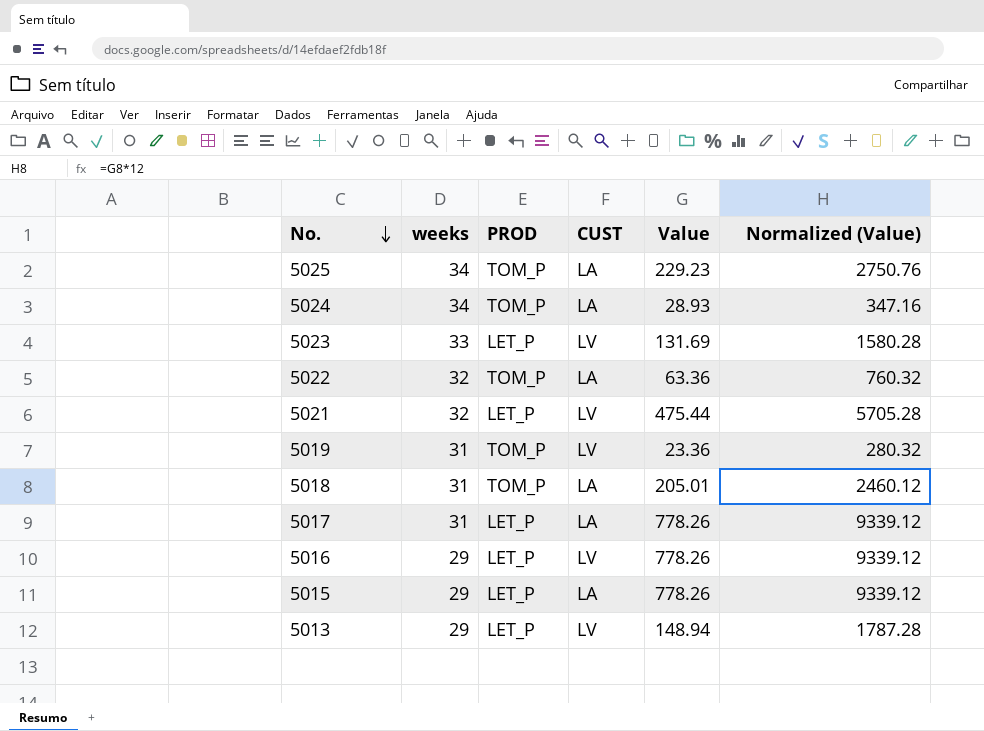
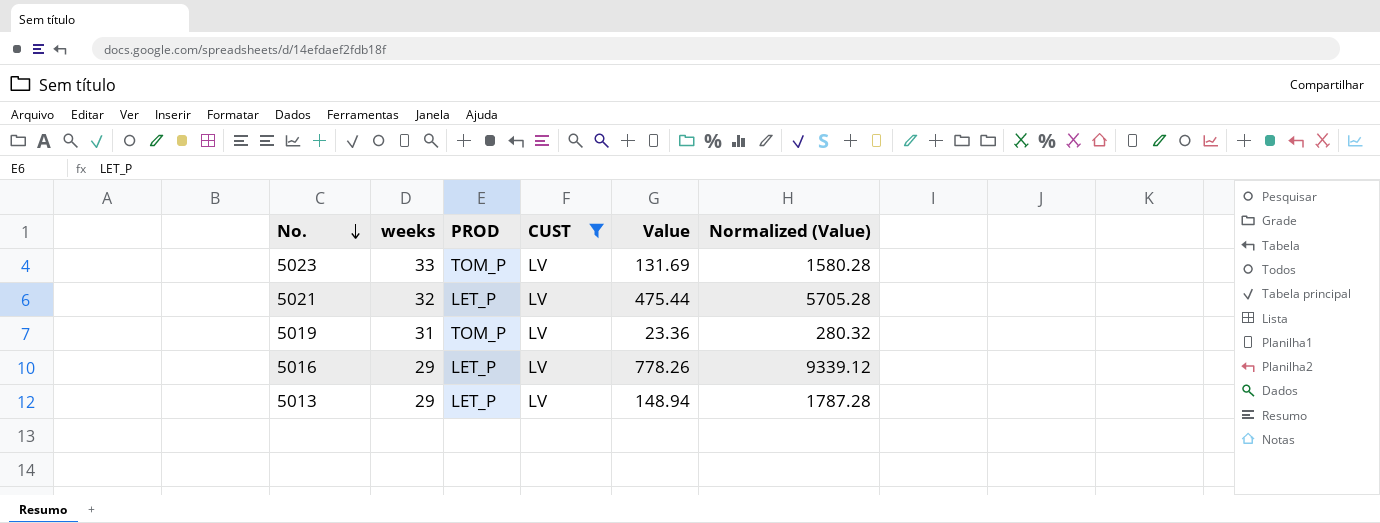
filter: none -> CUST = LV
5023 | PROD: LET_P -> TOM_P

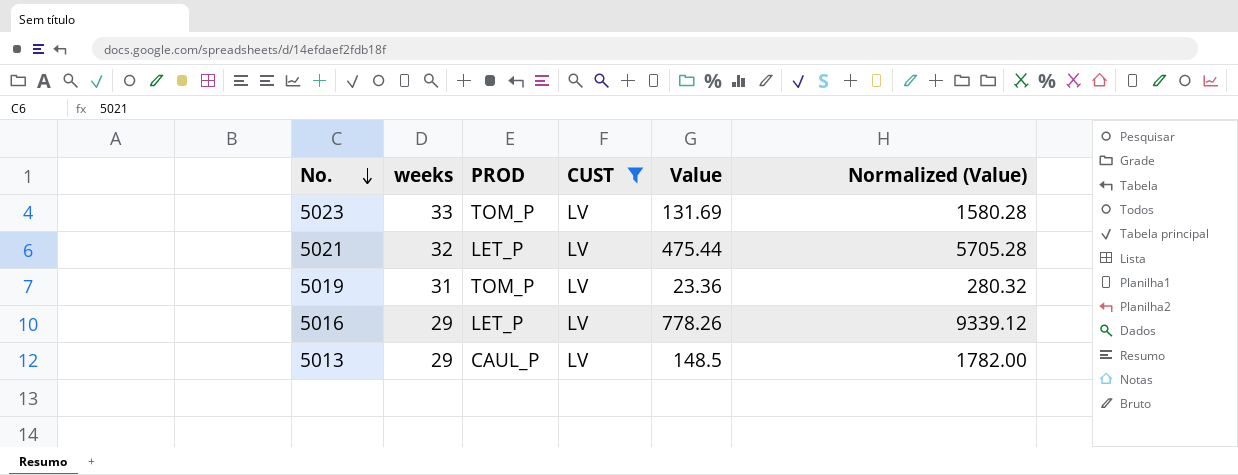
5013 | PROD: LET_P -> CAUL_P
5013 | Value: 148.94 -> 148.5
5013 | Normalized (Value): 1787.28 -> 1782.00

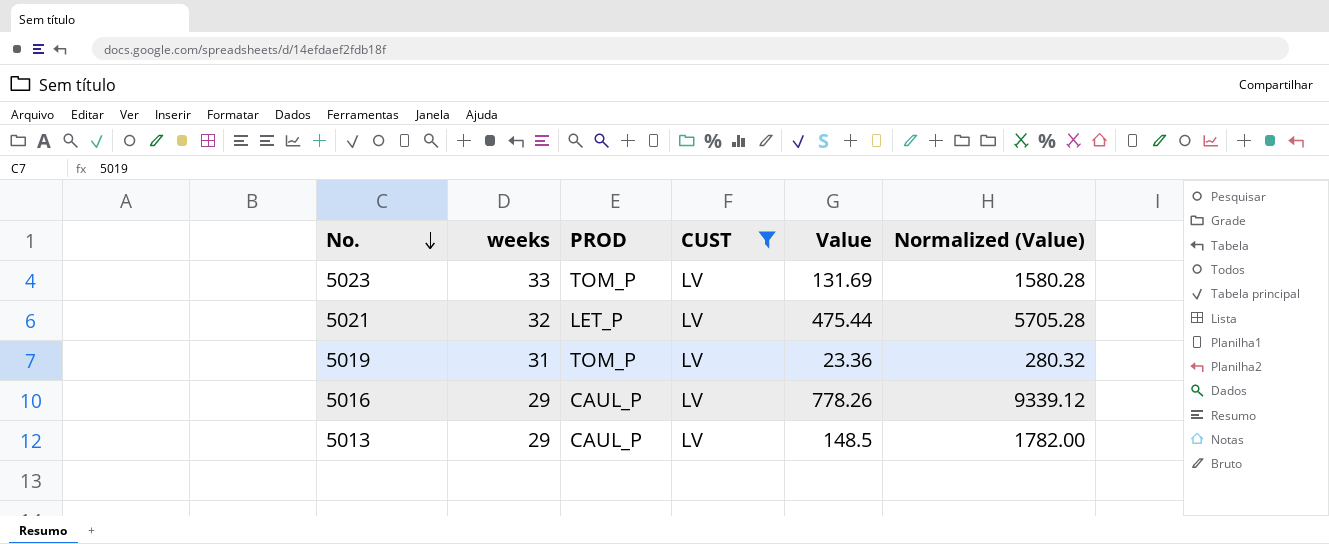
5016 | PROD: LET_P -> CAUL_P

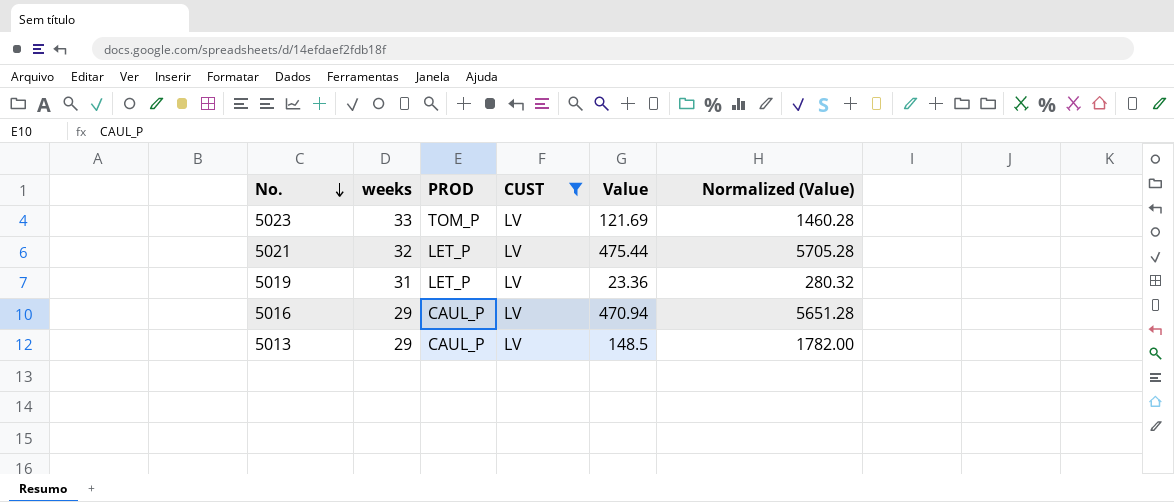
5023 | Value: 131.69 -> 121.69
5023 | Normalized (Value): 1580.28 -> 1460.28
5019 | PROD: TOM_P -> LET_P
5016 | Value: 778.26 -> 470.94
5016 | Normalized (Value): 9339.12 -> 5651.28

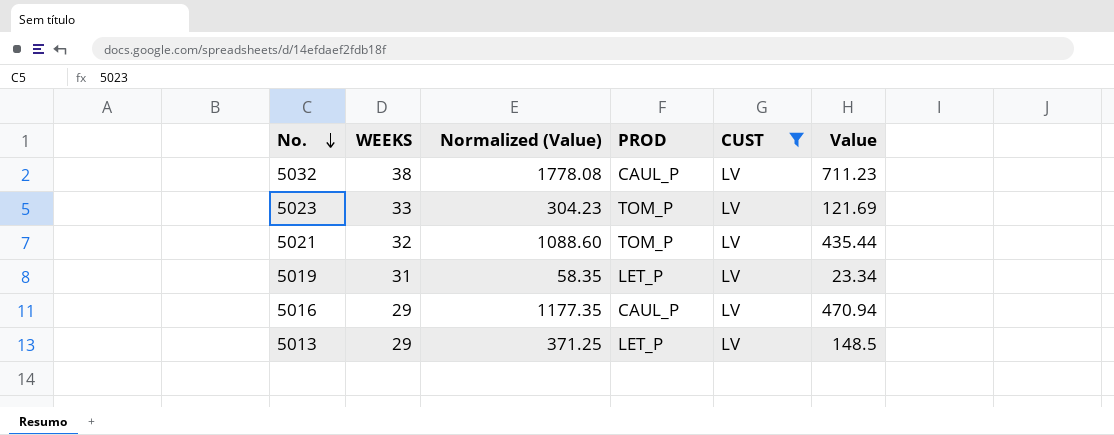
column name: weeks -> WEEKS
column Normalized (Value) | formula: [Value] * 12 -> [Value] * 2.5
column Normalized (Value) | position: 6 -> 3
row 5032: none -> 38 | 1778.08 | CAUL_P | LV | 711.23
5021 | PROD: LET_P -> TOM_P
5021 | Value: 475.44 -> 435.44
5019 | Value: 23.36 -> 23.34
5013 | PROD: CAUL_P -> LET_P

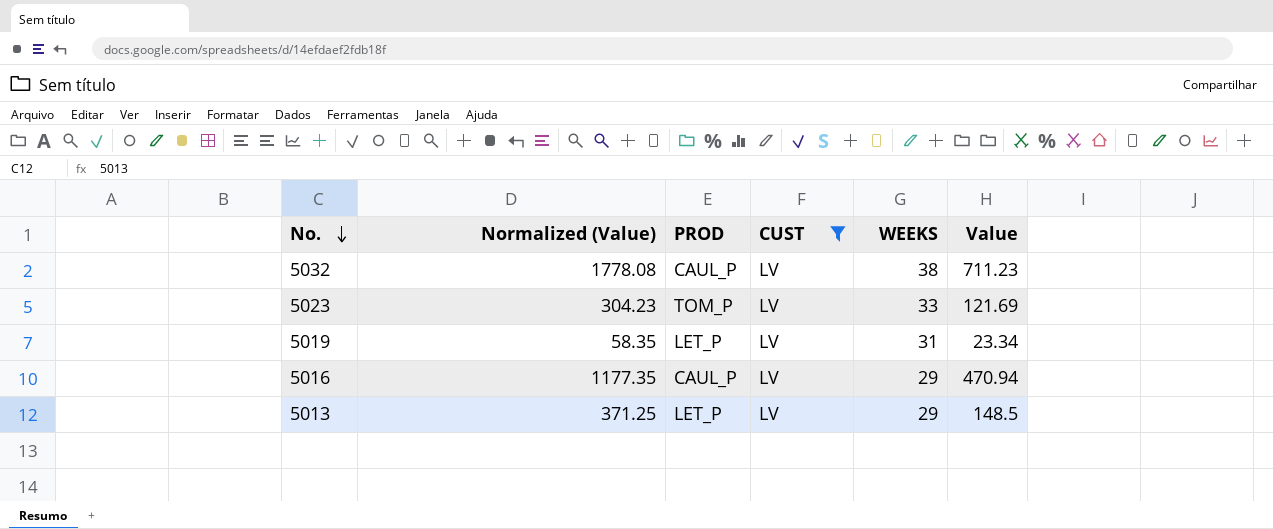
column WEEKS | position: 2 -> 5
row 5021: 32 | 1088.60 | TOM_P | LV | 435.44 -> none

